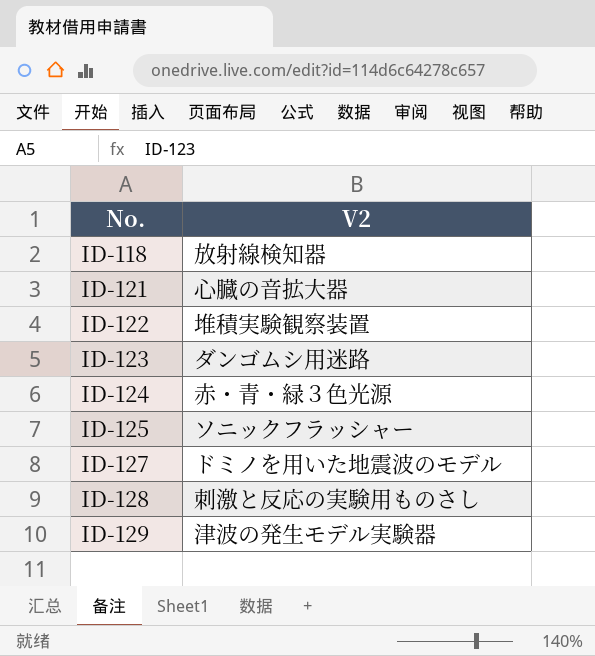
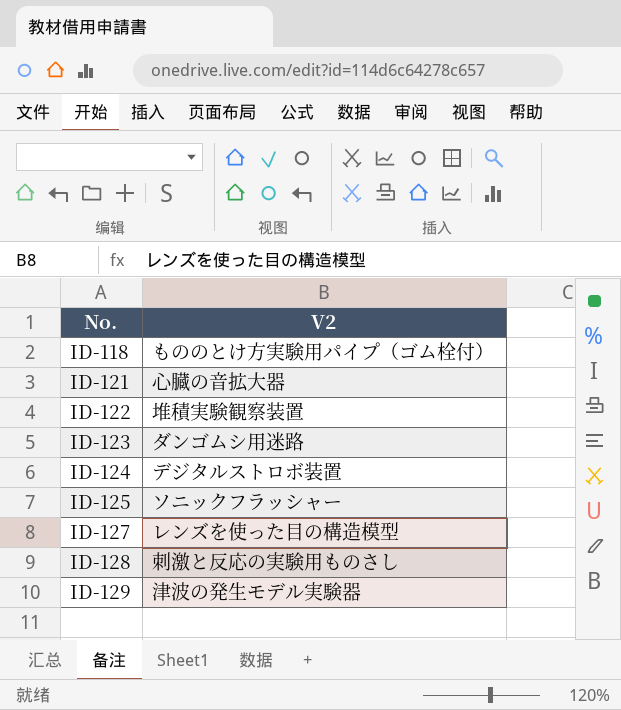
ID-118 | V2: 放射線検知器 -> もののとけ方実験用パイプ（ゴム栓付）
ID-124 | V2: 赤・青・緑３色光源 -> デジタルストロボ装置
ID-127 | V2: ドミノを用いた地震波のモデル -> レンズを使った目の構造模型

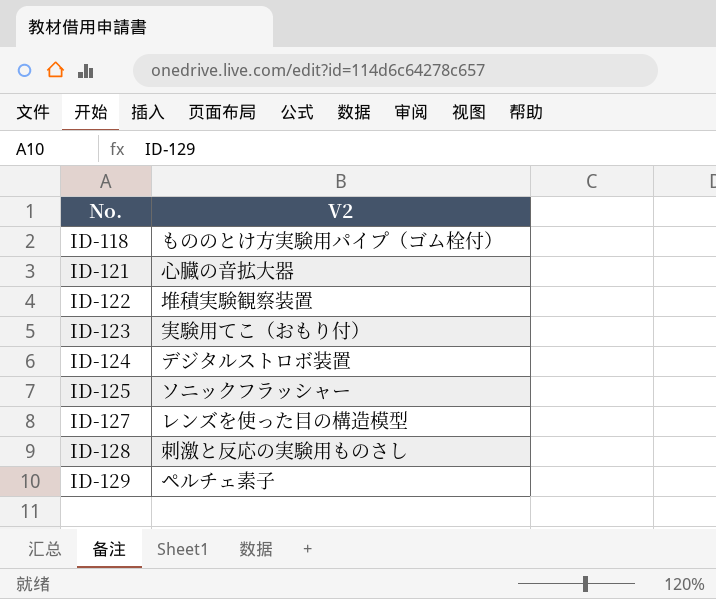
ID-123 | V2: ダンゴムシ用迷路 -> 実験用てこ（おもり付）
ID-129 | V2: 津波の発生モデル実験器 -> ペルチェ素子

